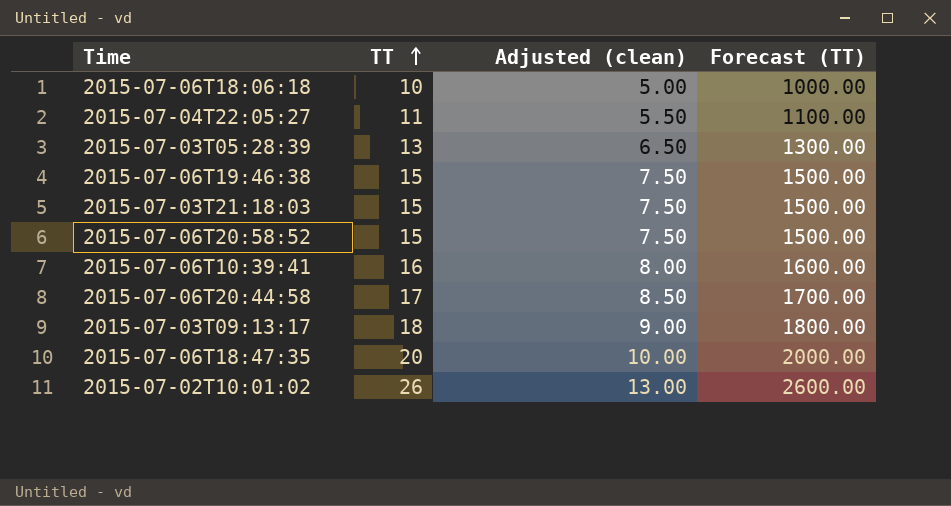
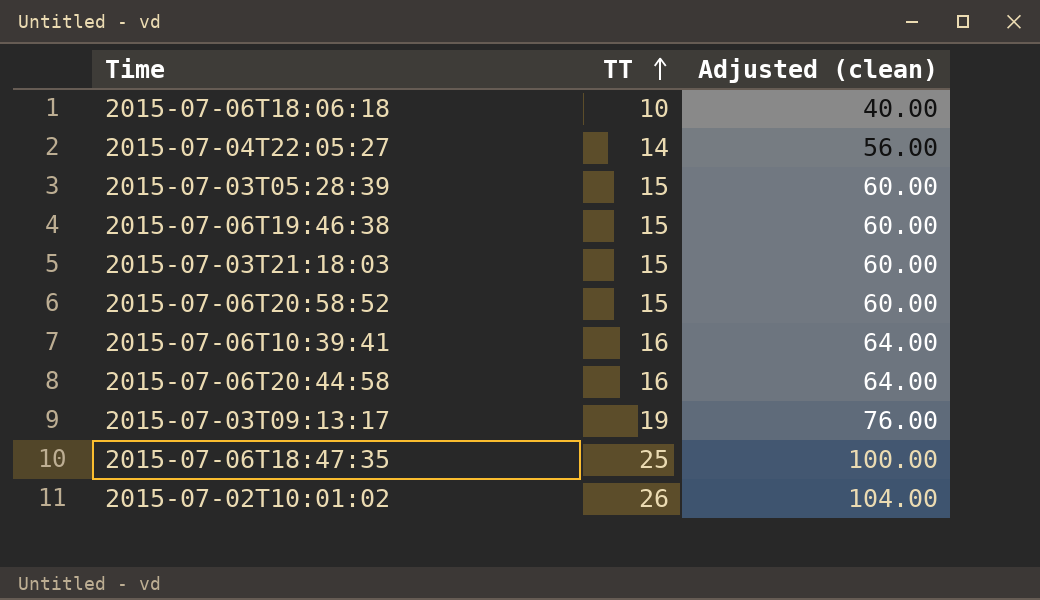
column Forecast (TT) | formula: [TT] * 100 -> none
column Adjusted (clean) | formula: [TT] * 0.5 -> [TT] * 4
2015-07-04T22:05:27 | TT: 11 -> 14
2015-07-03T05:28:39 | TT: 13 -> 15
2015-07-06T20:44:58 | TT: 17 -> 16
2015-07-03T09:13:17 | TT: 18 -> 19
2015-07-06T18:47:35 | TT: 20 -> 25

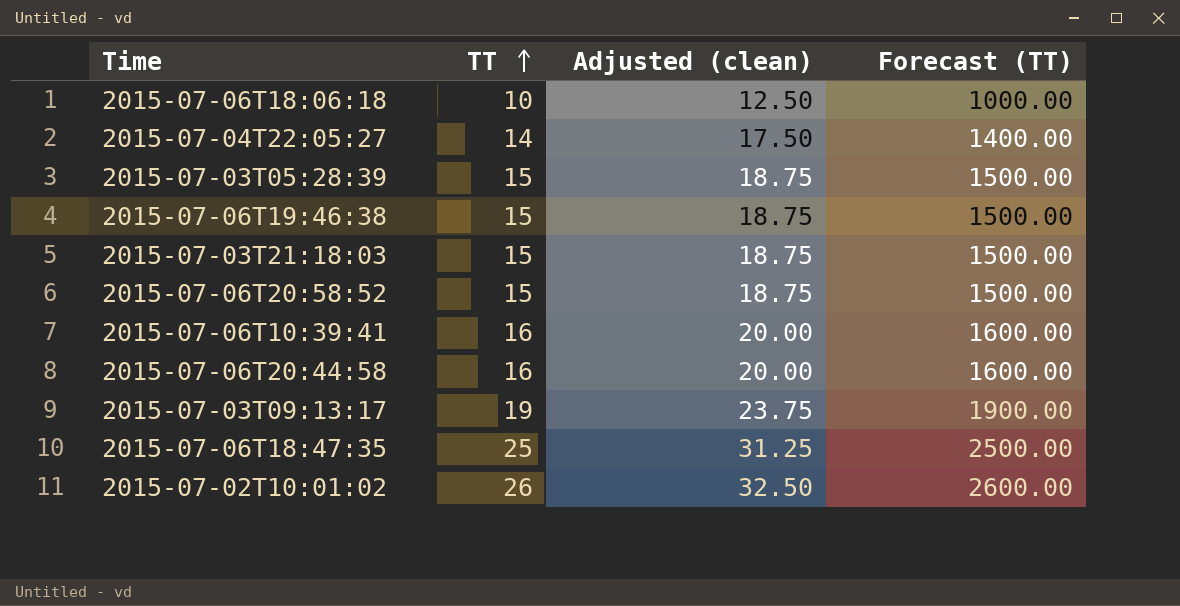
column Adjusted (clean) | formula: [TT] * 4 -> [TT] * 1.25
column Forecast (TT) | formula: none -> [TT] * 100

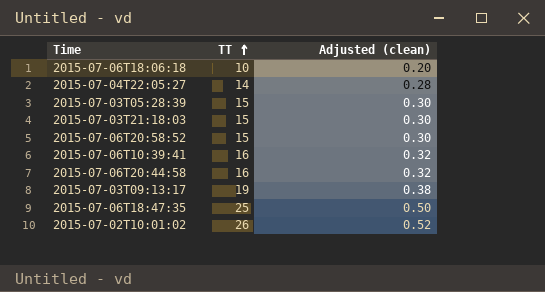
column Forecast (TT) | formula: [TT] * 100 -> none
column Adjusted (clean) | formula: [TT] * 1.25 -> [TT] * 0.02
row 2015-07-06T19:46:38: 15 | 18.75 | 1500.00 -> none

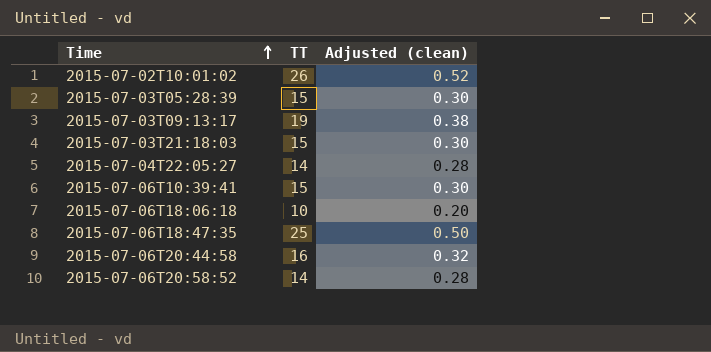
row order: TT ascending -> Time ascending
2015-07-06T10:39:41 | TT: 16 -> 15
2015-07-06T10:39:41 | Adjusted (clean): 0.32 -> 0.30
2015-07-06T20:58:52 | TT: 15 -> 14
2015-07-06T20:58:52 | Adjusted (clean): 0.30 -> 0.28

